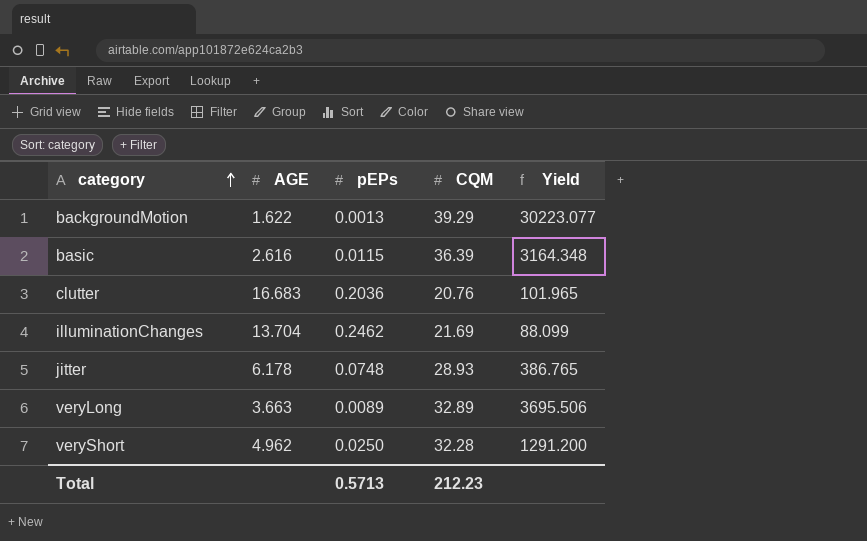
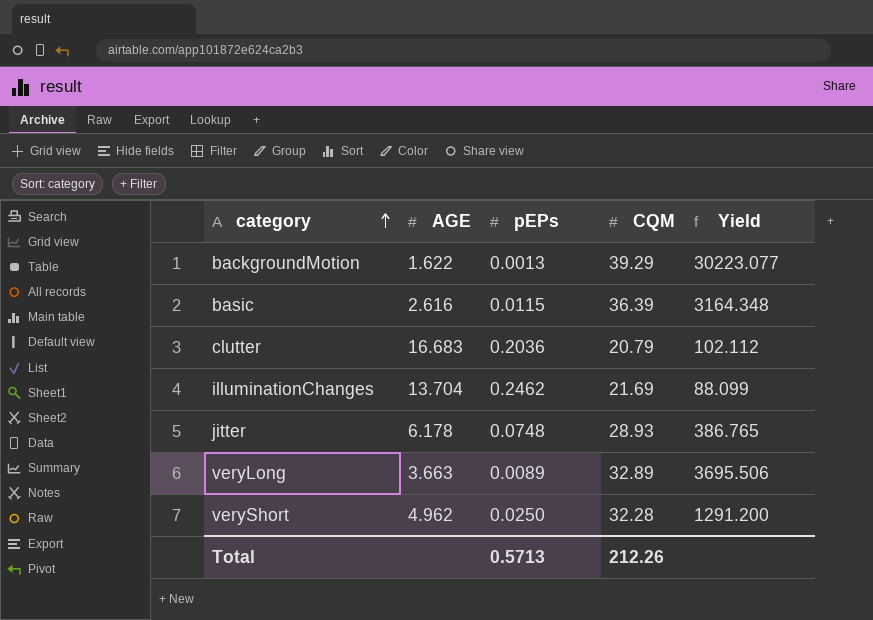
clutter | CQM: 20.76 -> 20.79
clutter | Yield: 101.965 -> 102.112
Total | CQM: 212.23 -> 212.26

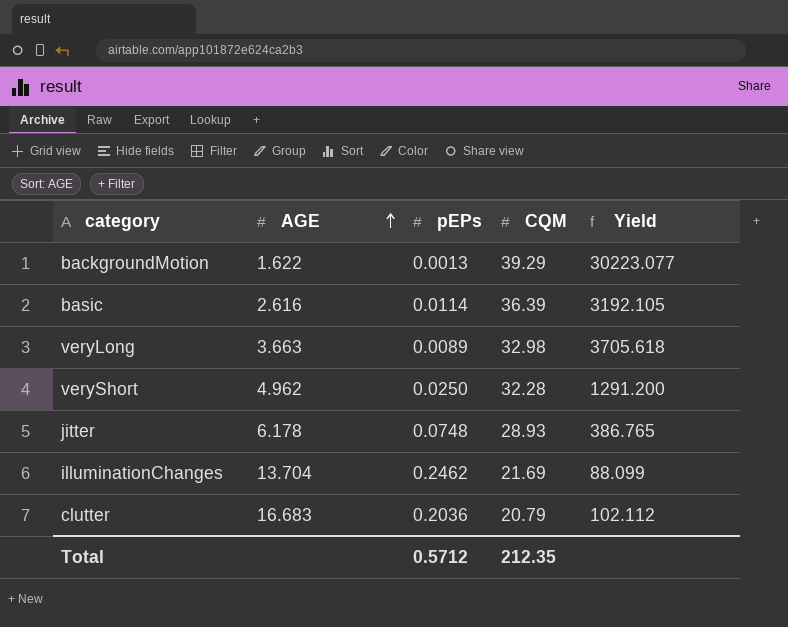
row order: category ascending -> AGE ascending
basic | pEPs: 0.0115 -> 0.0114
basic | Yield: 3164.348 -> 3192.105
veryLong | CQM: 32.89 -> 32.98
veryLong | Yield: 3695.506 -> 3705.618
Total | pEPs: 0.5713 -> 0.5712
Total | CQM: 212.26 -> 212.35

